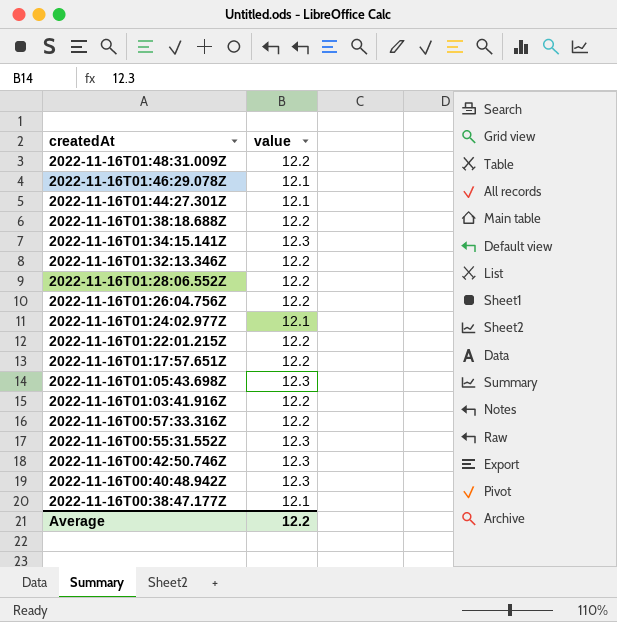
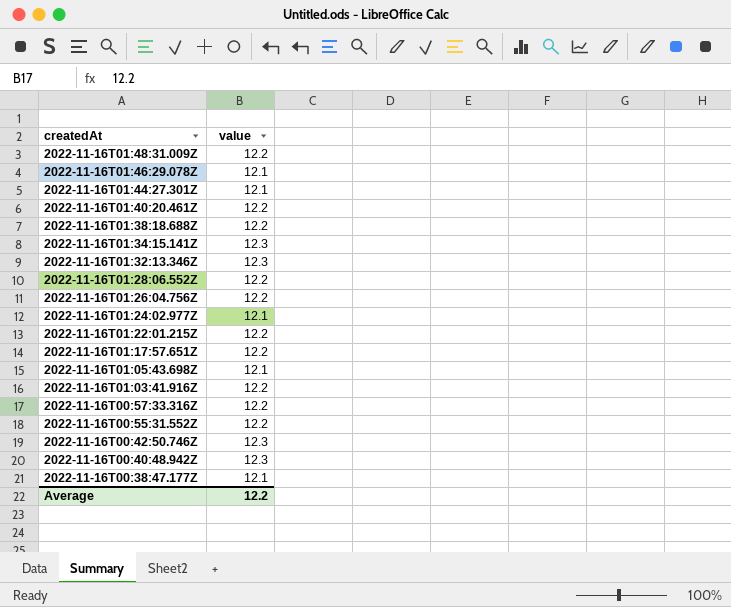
row 2022-11-16T01:40:20.461Z: none -> 12.2
2022-11-16T01:32:13.346Z | value: 12.2 -> 12.3
2022-11-16T01:05:43.698Z | value: 12.3 -> 12.1
2022-11-16T00:55:31.552Z | value: 12.3 -> 12.2

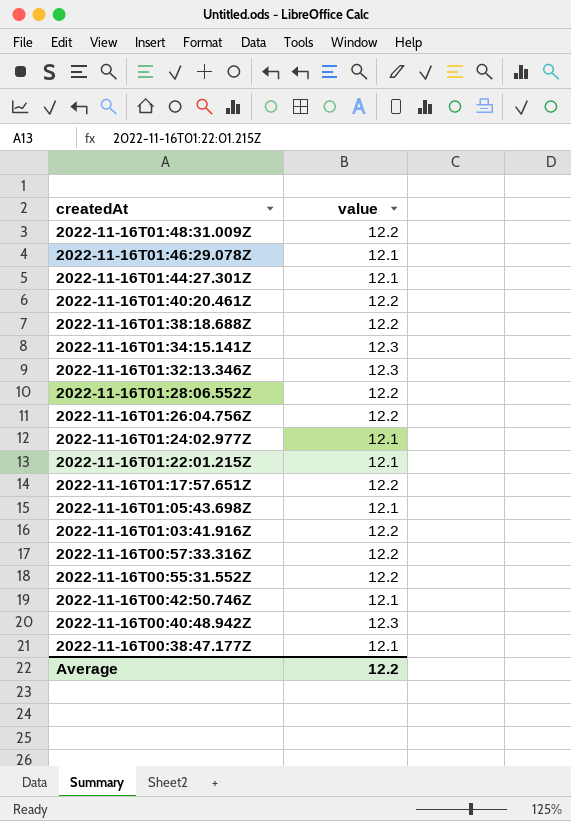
2022-11-16T01:22:01.215Z | value: 12.2 -> 12.1
2022-11-16T00:42:50.746Z | value: 12.3 -> 12.1

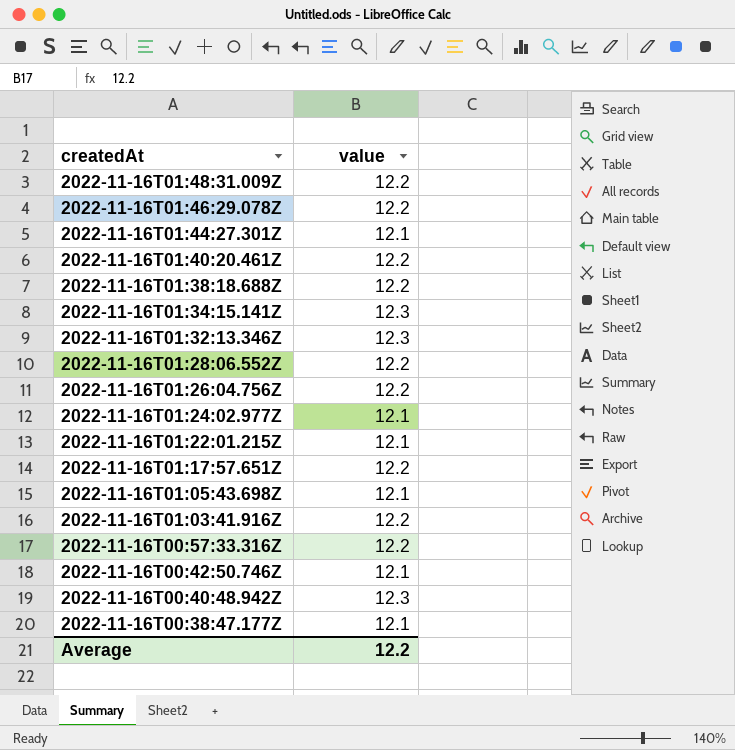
row 2022-11-16T00:55:31.552Z: 12.2 -> none
2022-11-16T01:46:29.078Z | value: 12.1 -> 12.2

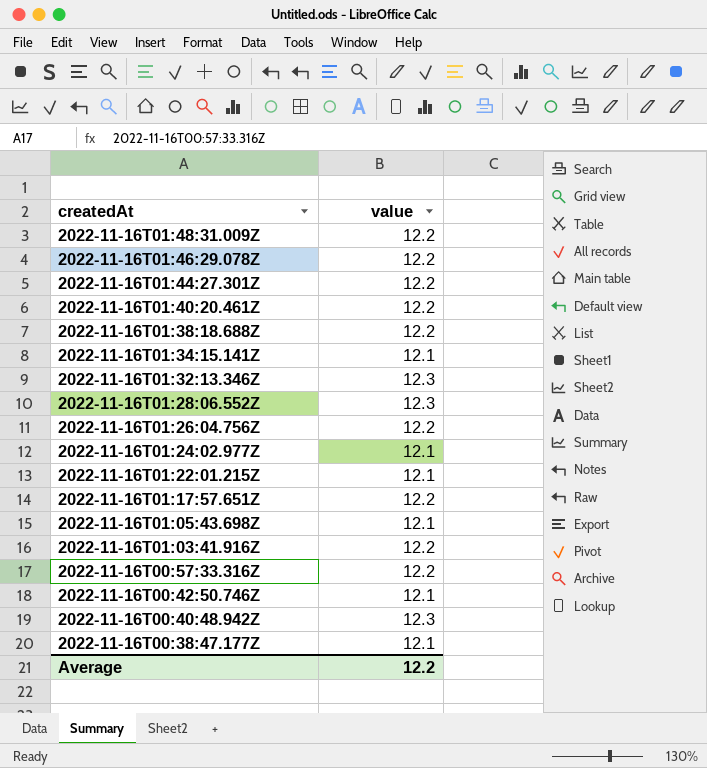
2022-11-16T01:44:27.301Z | value: 12.1 -> 12.2
2022-11-16T01:34:15.141Z | value: 12.3 -> 12.1
2022-11-16T01:28:06.552Z | value: 12.2 -> 12.3

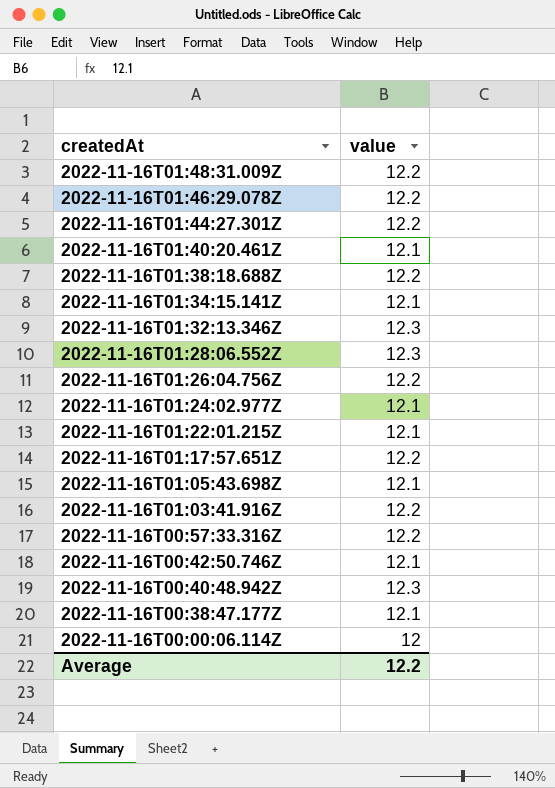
2022-11-16T01:40:20.461Z | value: 12.2 -> 12.1
row 2022-11-16T00:00:06.114Z: none -> 12

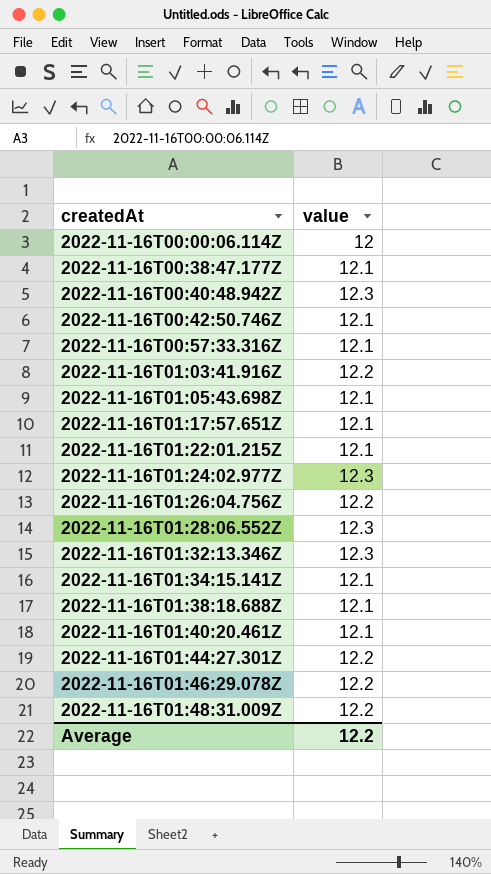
row order: createdAt descending -> createdAt ascending
2022-11-16T00:57:33.316Z | value: 12.2 -> 12.1
2022-11-16T01:17:57.651Z | value: 12.2 -> 12.1
2022-11-16T01:24:02.977Z | value: 12.1 -> 12.3
2022-11-16T01:38:18.688Z | value: 12.2 -> 12.1

